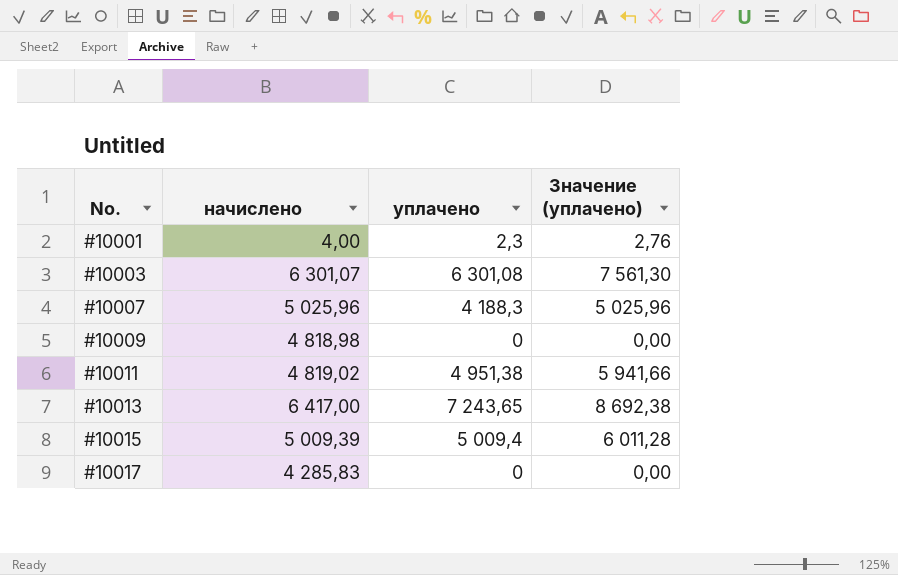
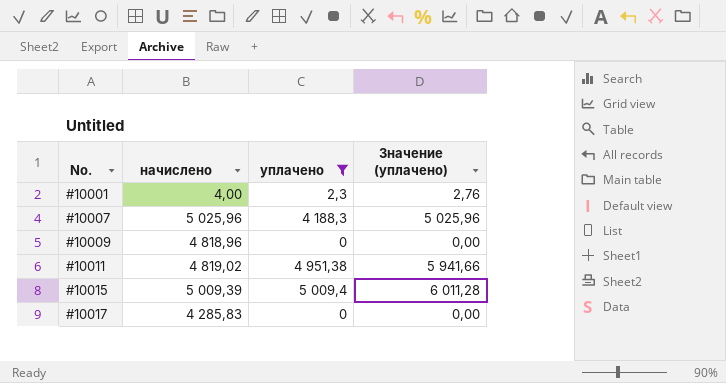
filter: none -> уплачено <= 5 009,4
#10009 | начислено: 4 818,98 -> 4 818,96

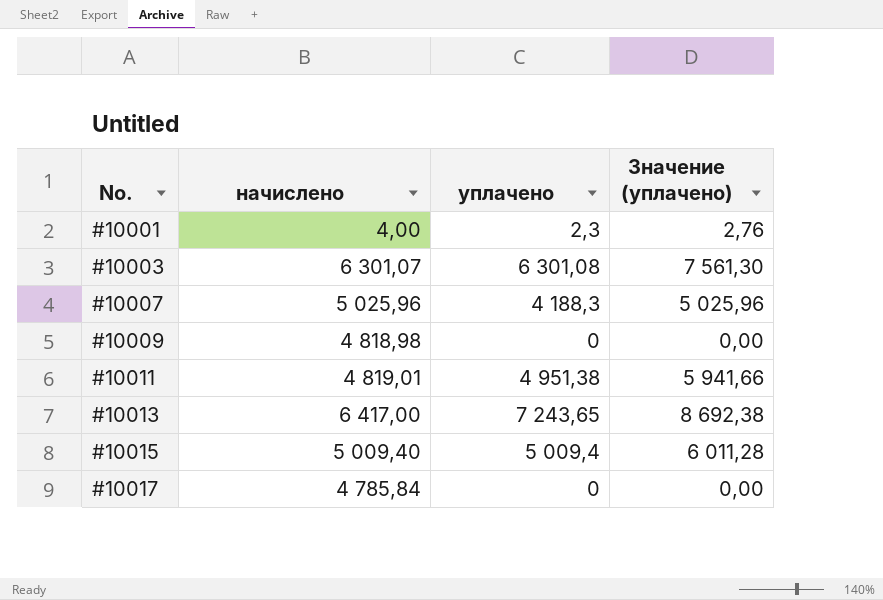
filter: уплачено <= 5 009,4 -> none
#10009 | начислено: 4 818,96 -> 4 818,98
#10011 | начислено: 4 819,02 -> 4 819,01
#10015 | начислено: 5 009,39 -> 5 009,40
#10017 | начислено: 4 285,83 -> 4 785,84

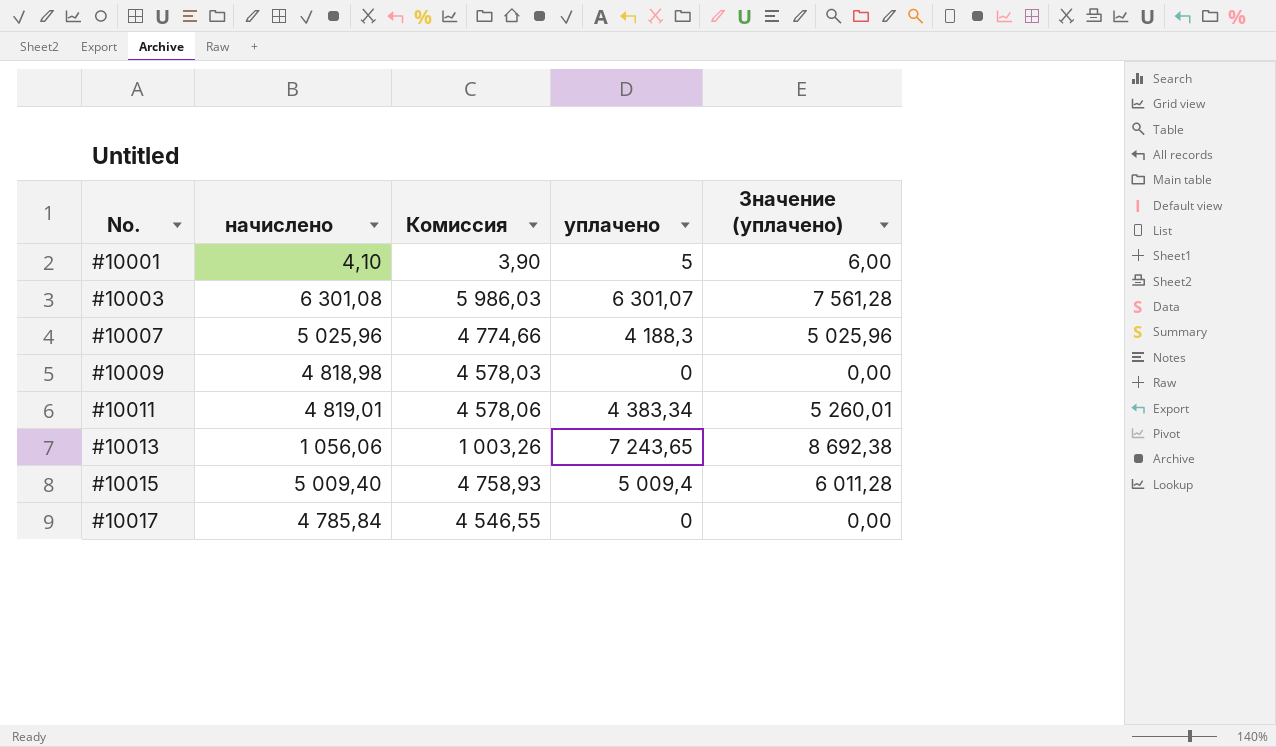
column Комиссия | formula: none -> [начислено] * 0,95
#10001 | начислено: 4,00 -> 4,10
#10001 | уплачено: 2,3 -> 5
#10001 | Значение (уплачено): 2,76 -> 6,00
#10003 | начислено: 6 301,07 -> 6 301,08
#10003 | уплачено: 6 301,08 -> 6 301,07
#10003 | Значение (уплачено): 7 561,30 -> 7 561,28
#10011 | уплачено: 4 951,38 -> 4 383,34
#10011 | Значение (уплачено): 5 941,66 -> 5 260,01
#10013 | начислено: 6 417,00 -> 1 056,06

